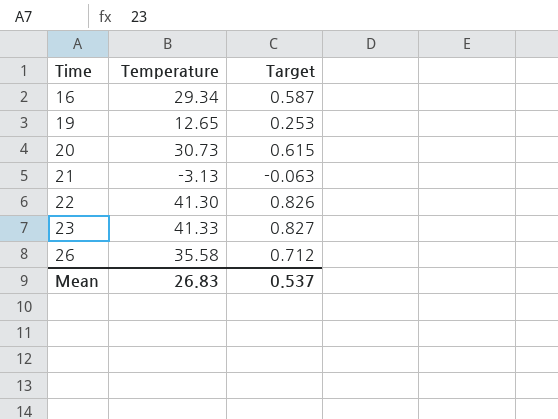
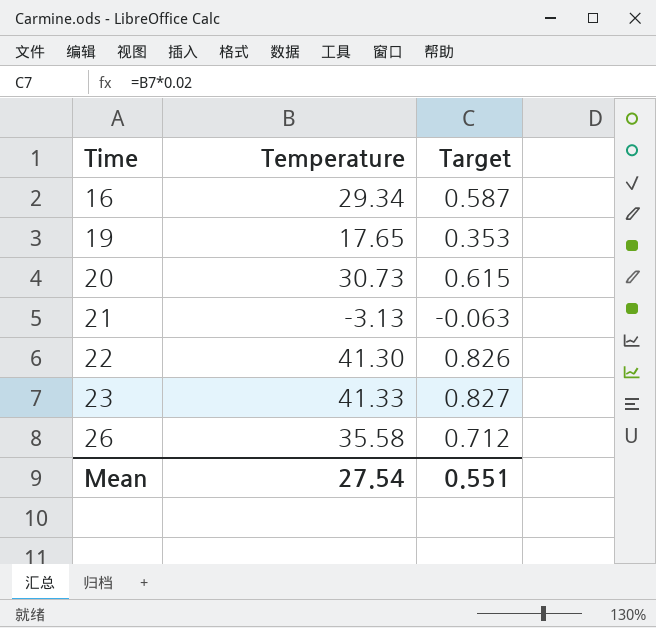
19 | Temperature: 12.65 -> 17.65
19 | Target: 0.253 -> 0.353
Mean | Temperature: 26.83 -> 27.54
Mean | Target: 0.537 -> 0.551

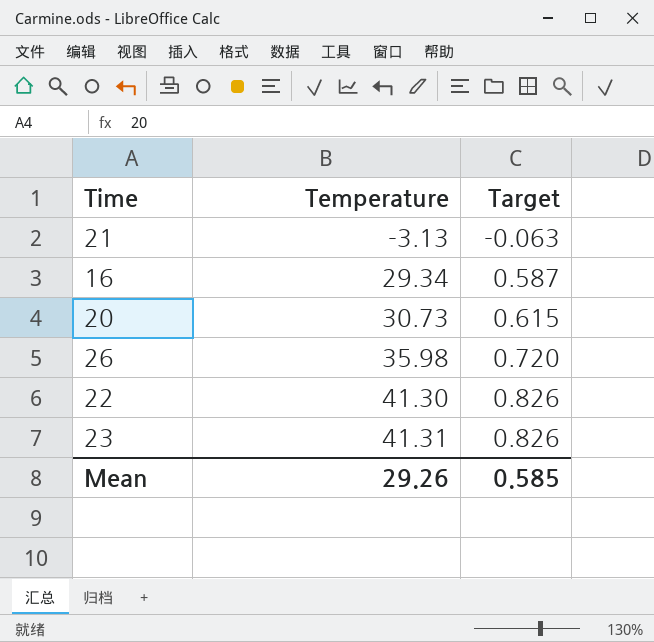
row order: Time ascending -> Temperature ascending
row 19: 17.65 | 0.353 -> none
26 | Temperature: 35.58 -> 35.98
26 | Target: 0.712 -> 0.720
23 | Temperature: 41.33 -> 41.31
23 | Target: 0.827 -> 0.826
Mean | Temperature: 27.54 -> 29.26
Mean | Target: 0.551 -> 0.585

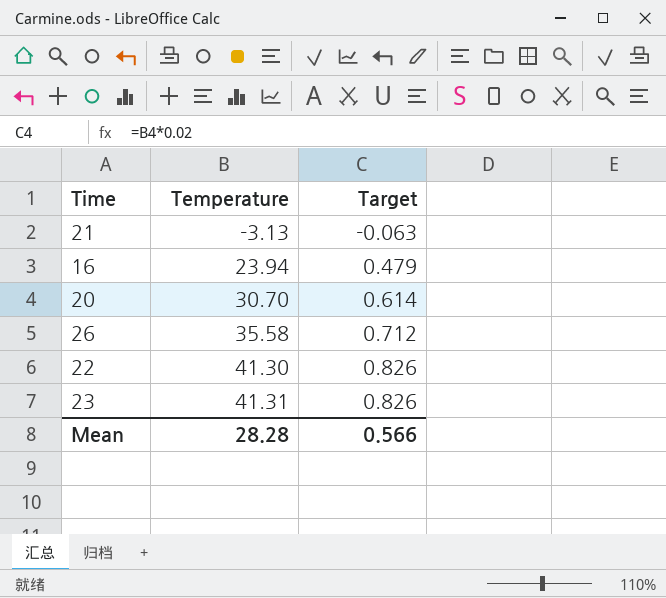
16 | Temperature: 29.34 -> 23.94
16 | Target: 0.587 -> 0.479
20 | Temperature: 30.73 -> 30.70
20 | Target: 0.615 -> 0.614
26 | Temperature: 35.98 -> 35.58
26 | Target: 0.720 -> 0.712
Mean | Temperature: 29.26 -> 28.28
Mean | Target: 0.585 -> 0.566

